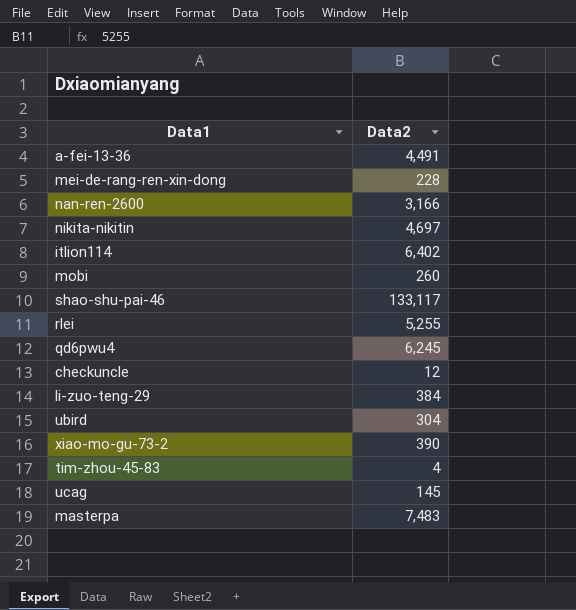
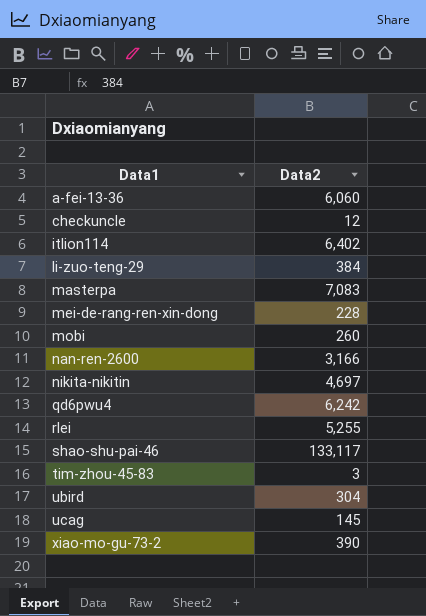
row order: none -> Data1 ascending
a-fei-13-36 | Data2: 4,491 -> 6,060
masterpa | Data2: 7,483 -> 7,083
qd6pwu4 | Data2: 6,245 -> 6,242
tim-zhou-45-83 | Data2: 4 -> 3

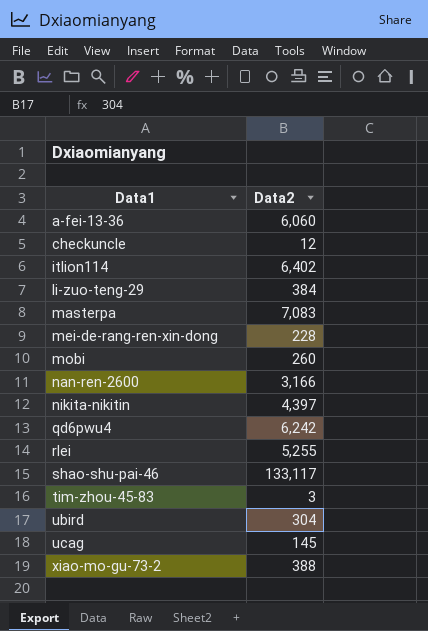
nikita-nikitin | Data2: 4,697 -> 4,397
xiao-mo-gu-73-2 | Data2: 390 -> 388

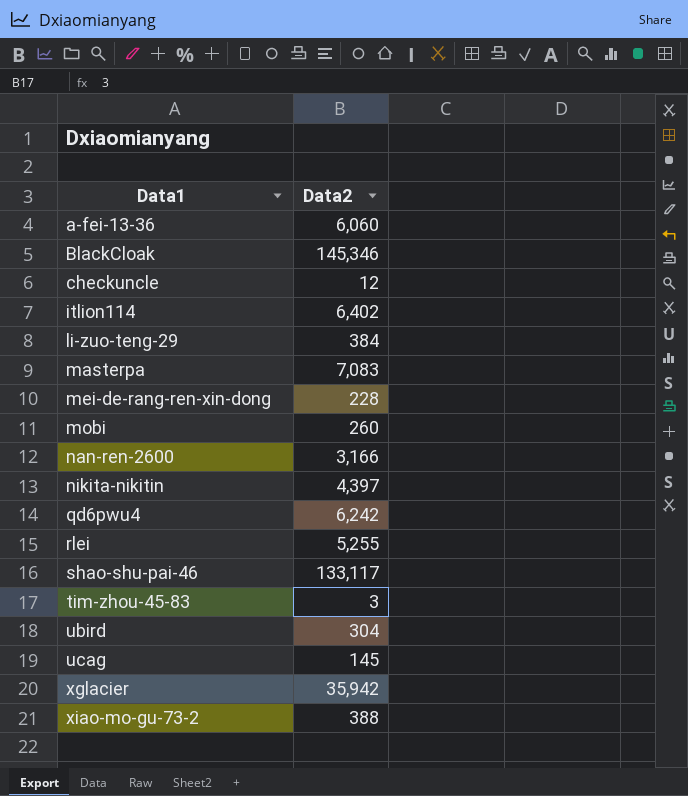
row BlackCloak: none -> 145,346
row xglacier: none -> 35,942

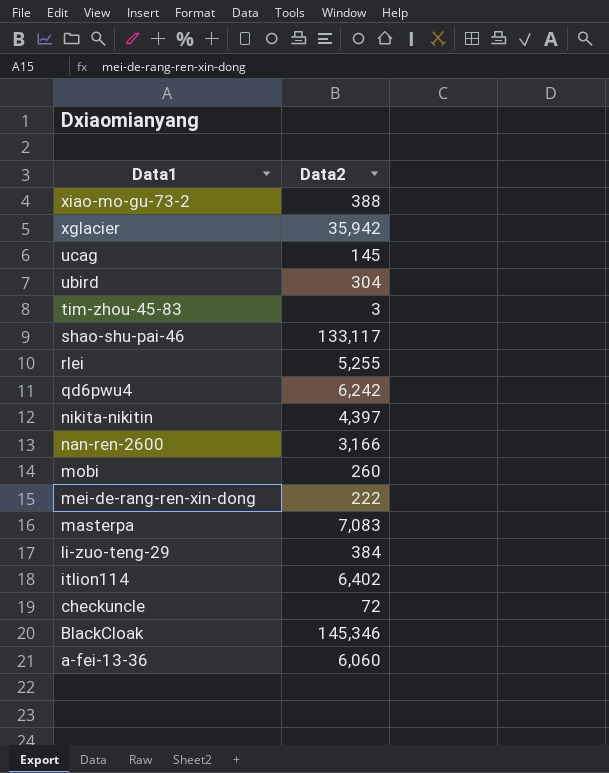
row order: Data1 ascending -> Data1 descending
mei-de-rang-ren-xin-dong | Data2: 228 -> 222
checkuncle | Data2: 12 -> 72

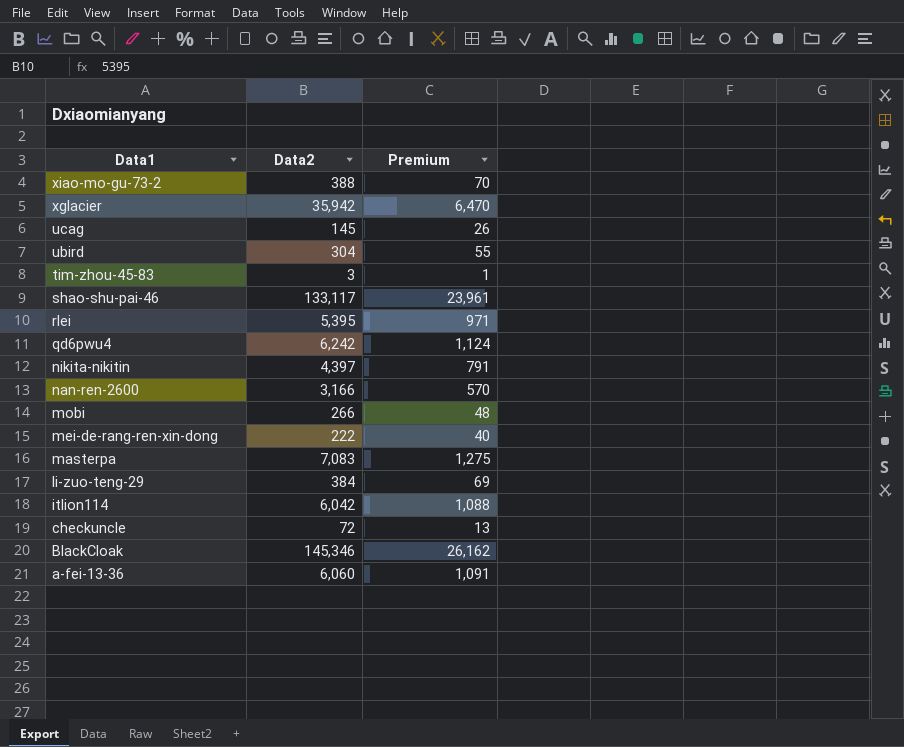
column Premium | formula: none -> [Data2] * 0.18
rlei | Data2: 5,255 -> 5,395
mobi | Data2: 260 -> 266
itlion114 | Data2: 6,402 -> 6,042

